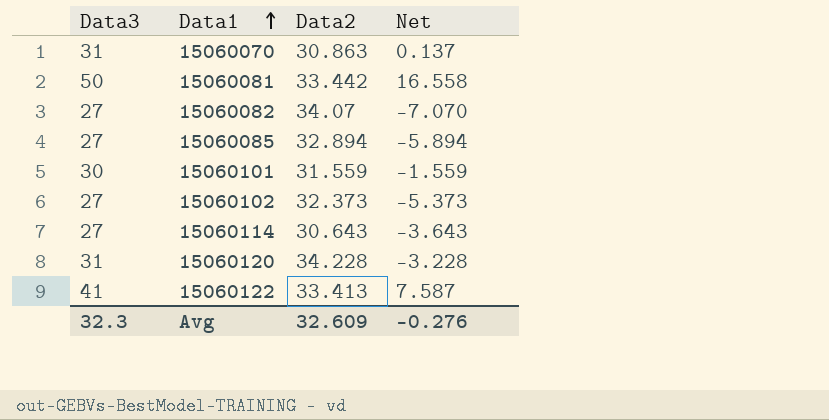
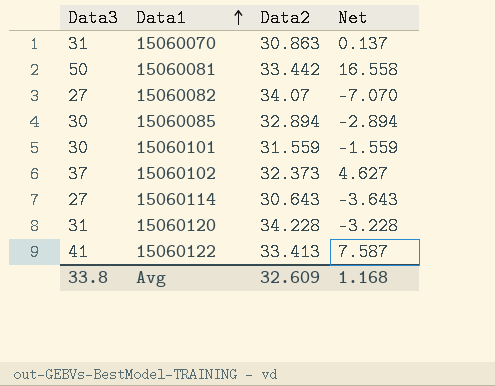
15060085 | Data3: 27 -> 30
15060085 | Net: -5.894 -> -2.894
15060102 | Data3: 27 -> 37
15060102 | Net: -5.373 -> 4.627
Avg | Data3: 32.3 -> 33.8
Avg | Net: -0.276 -> 1.168

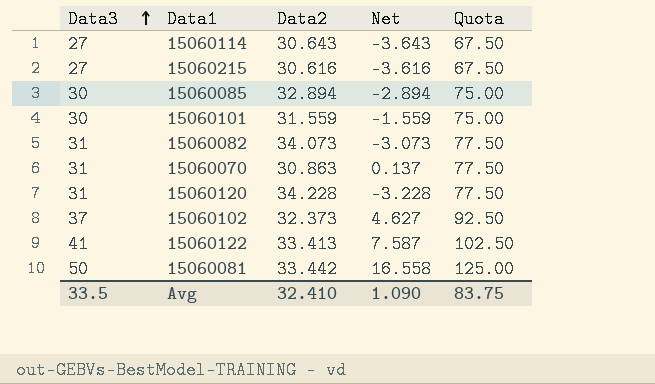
row order: Data1 ascending -> Data3 ascending
column Quota | formula: none -> [Data3] * 2.5
row 15060215: none -> 27 | 30.616 | -3.616 | 67.50
15060082 | Data3: 27 -> 31
15060082 | Data2: 34.07 -> 34.073
15060082 | Net: -7.070 -> -3.073
Avg | Data3: 33.8 -> 33.5
Avg | Data2: 32.609 -> 32.410
Avg | Net: 1.168 -> 1.090

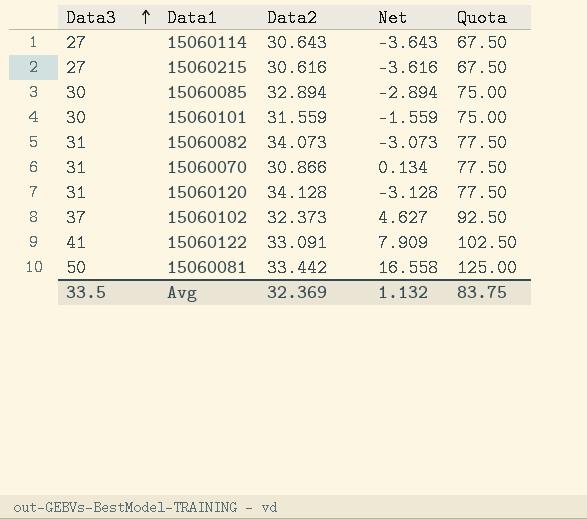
15060070 | Data2: 30.863 -> 30.866
15060070 | Net: 0.137 -> 0.134
15060120 | Data2: 34.228 -> 34.128
15060120 | Net: -3.228 -> -3.128
15060122 | Data2: 33.413 -> 33.091
15060122 | Net: 7.587 -> 7.909
Avg | Data2: 32.410 -> 32.369
Avg | Net: 1.090 -> 1.132

